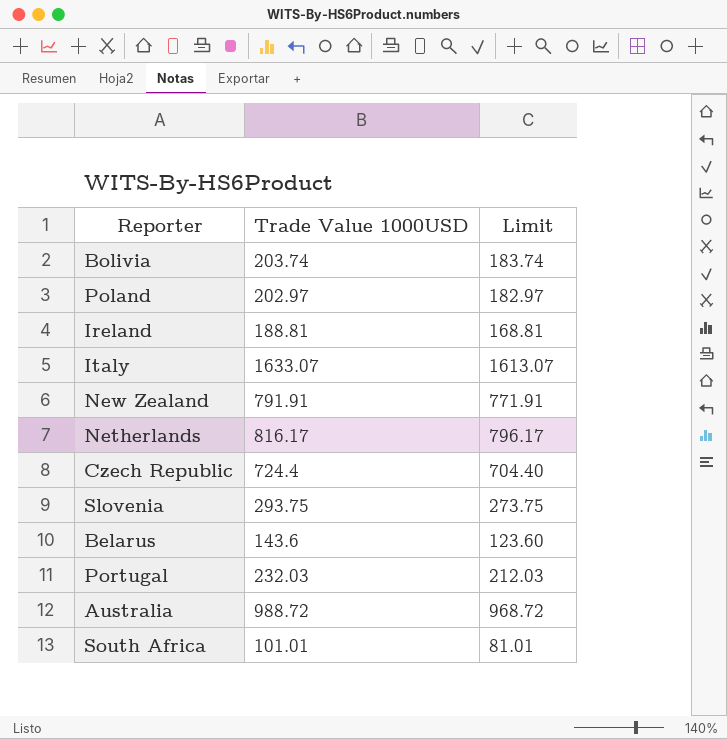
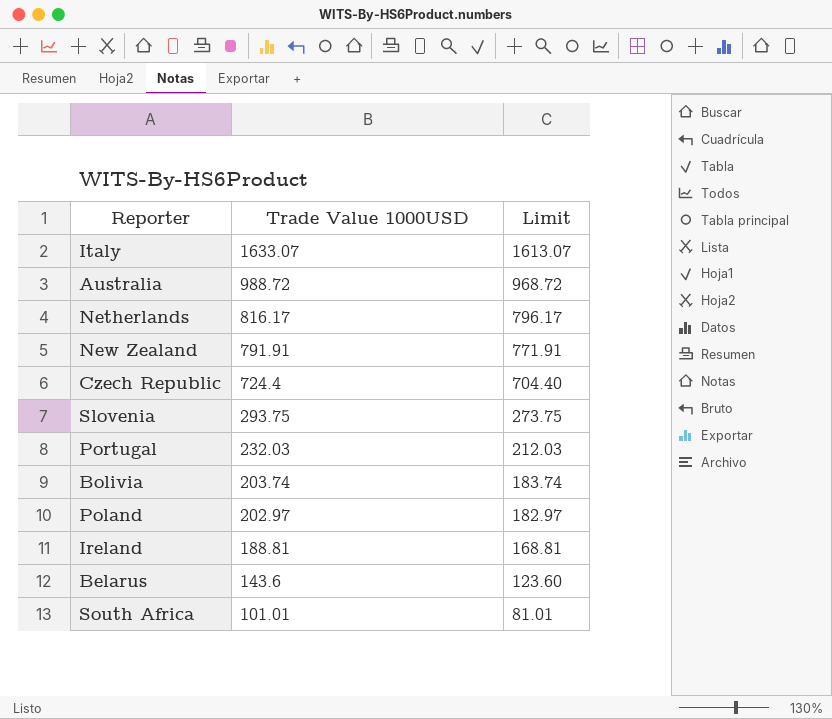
row order: none -> Trade Value 1000USD descending

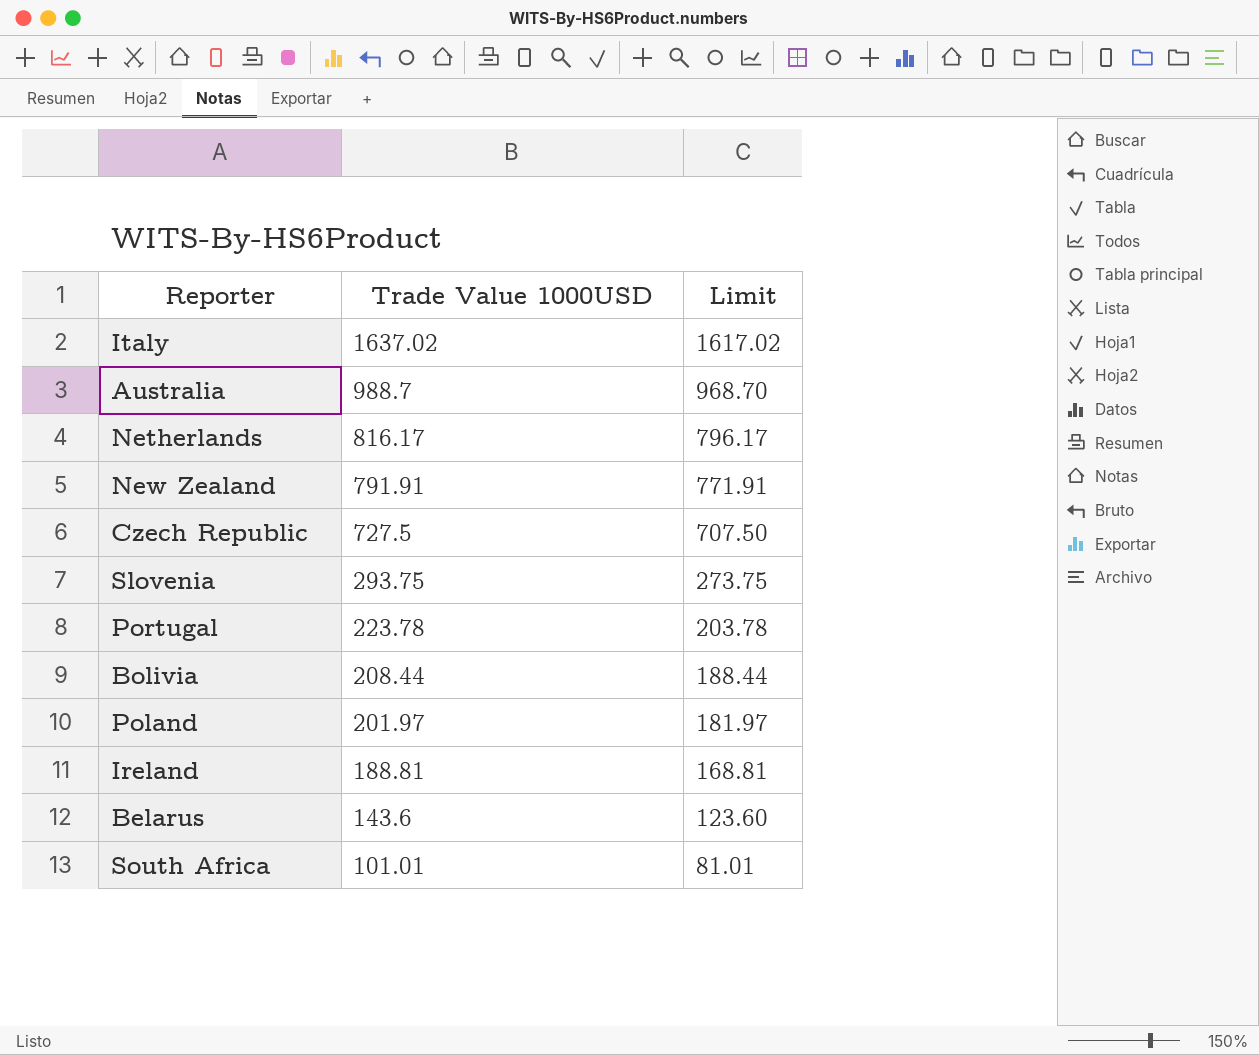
Italy | Trade Value 1000USD: 1633.07 -> 1637.02
Italy | Limit: 1613.07 -> 1617.02
Australia | Trade Value 1000USD: 988.72 -> 988.7
Australia | Limit: 968.72 -> 968.70
Czech Republic | Trade Value 1000USD: 724.4 -> 727.5
Czech Republic | Limit: 704.40 -> 707.50
Portugal | Trade Value 1000USD: 232.03 -> 223.78
Portugal | Limit: 212.03 -> 203.78
Bolivia | Trade Value 1000USD: 203.74 -> 208.44
Bolivia | Limit: 183.74 -> 188.44
Poland | Trade Value 1000USD: 202.97 -> 201.97
Poland | Limit: 182.97 -> 181.97

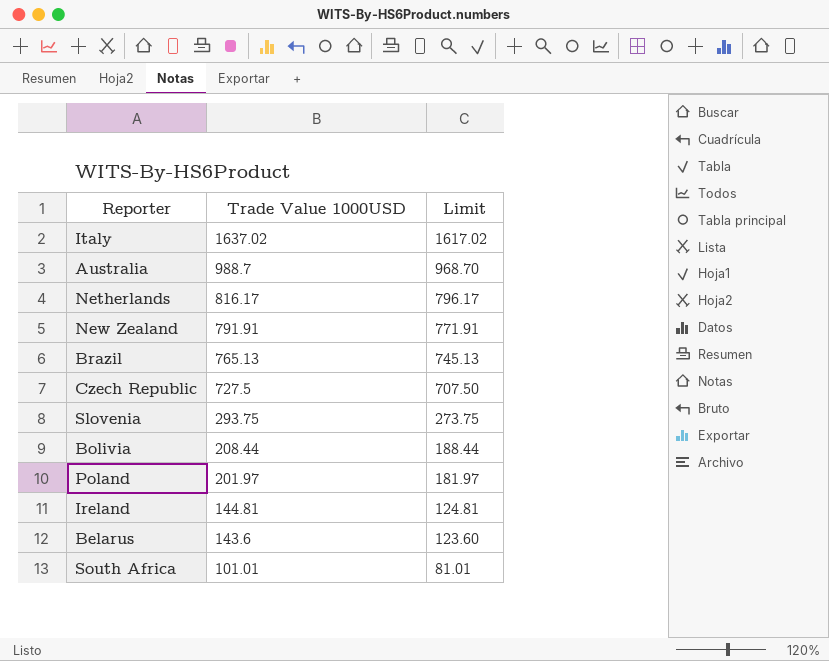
row Portugal: 223.78 | 203.78 -> none
row Brazil: none -> 765.13 | 745.13
Ireland | Trade Value 1000USD: 188.81 -> 144.81
Ireland | Limit: 168.81 -> 124.81

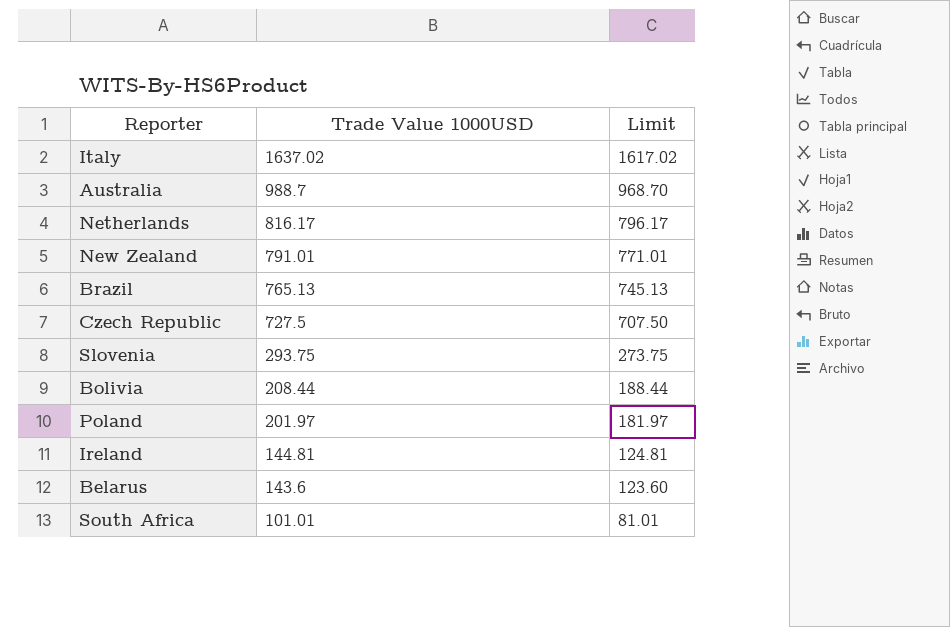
New Zealand | Trade Value 1000USD: 791.91 -> 791.01
New Zealand | Limit: 771.91 -> 771.01

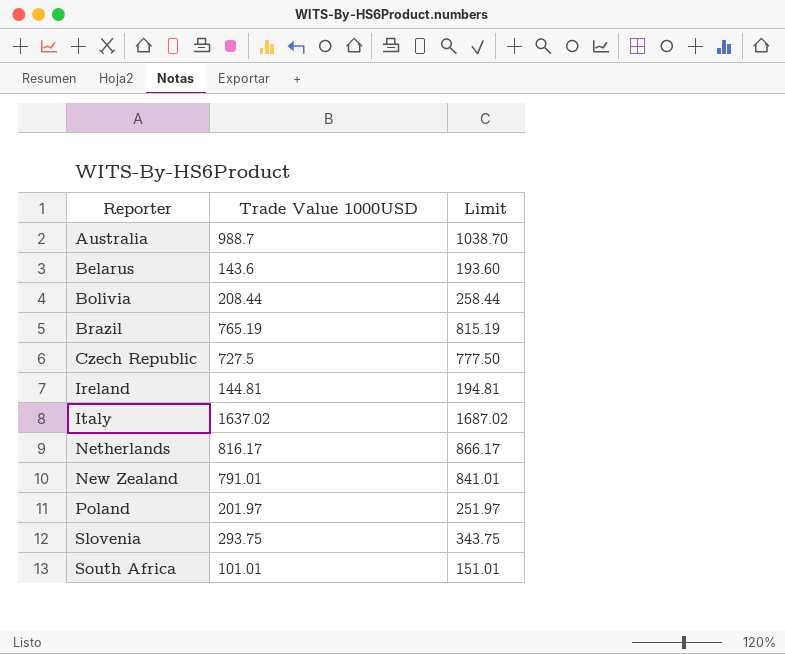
row order: Trade Value 1000USD descending -> Reporter ascending
column Limit | formula: [Trade Value 1000USD] - 20 -> [Trade Value 1000USD] + 50
Brazil | Trade Value 1000USD: 765.13 -> 765.19

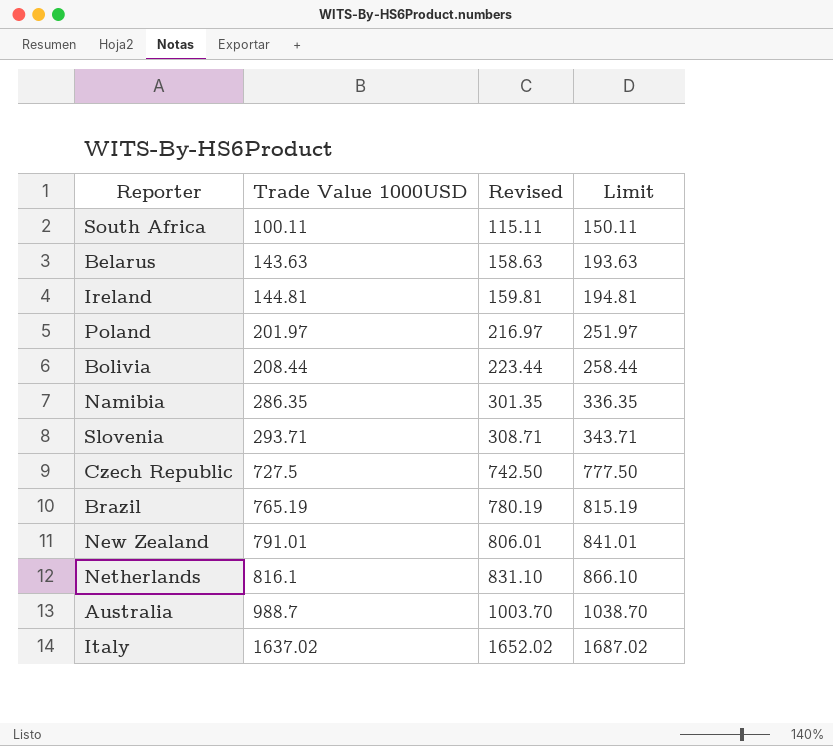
row order: Reporter ascending -> Trade Value 1000USD ascending
column Revised | formula: none -> [Trade Value 1000USD] + 15
South Africa | Trade Value 1000USD: 101.01 -> 100.11
South Africa | Limit: 151.01 -> 150.11
Belarus | Trade Value 1000USD: 143.6 -> 143.63
Belarus | Limit: 193.60 -> 193.63
row Namibia: none -> 286.35 | 301.35 | 336.35
Slovenia | Trade Value 1000USD: 293.75 -> 293.71
Slovenia | Limit: 343.75 -> 343.71
Netherlands | Trade Value 1000USD: 816.17 -> 816.1
Netherlands | Limit: 866.17 -> 866.10

